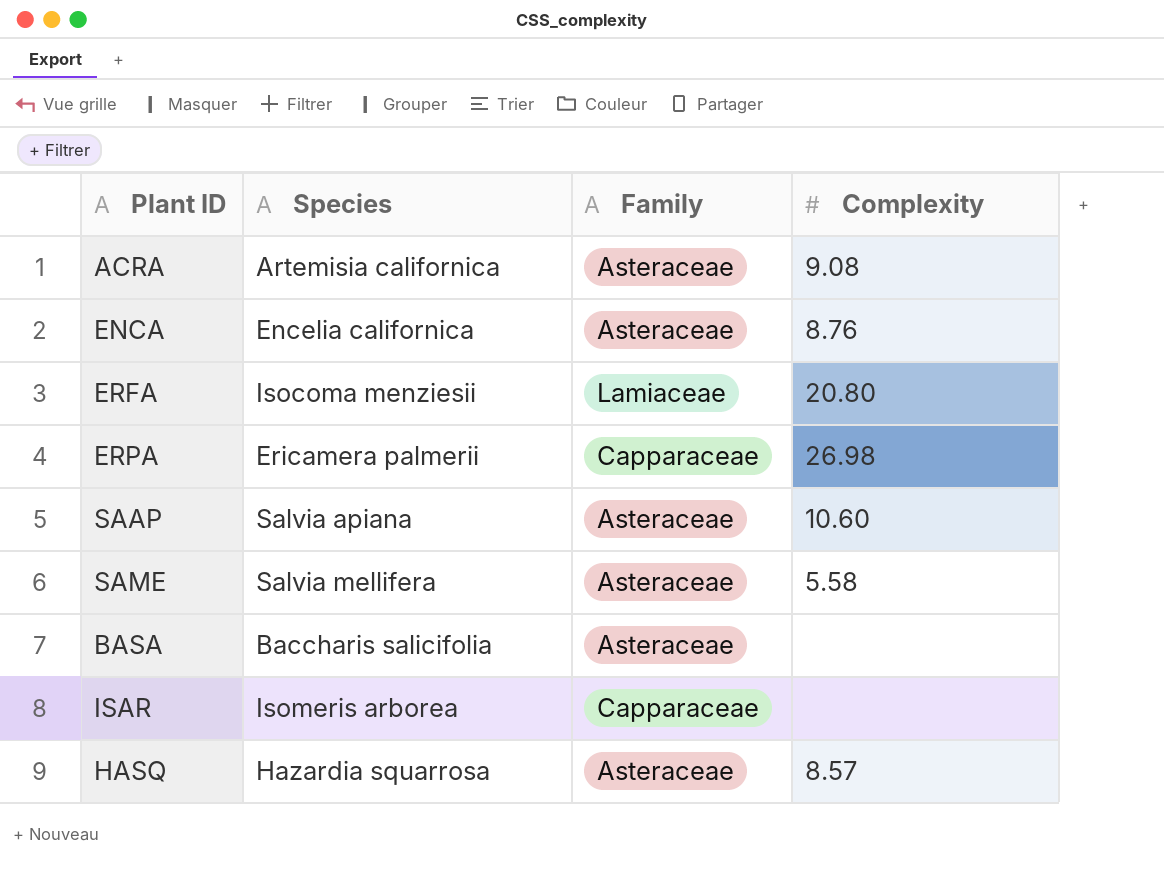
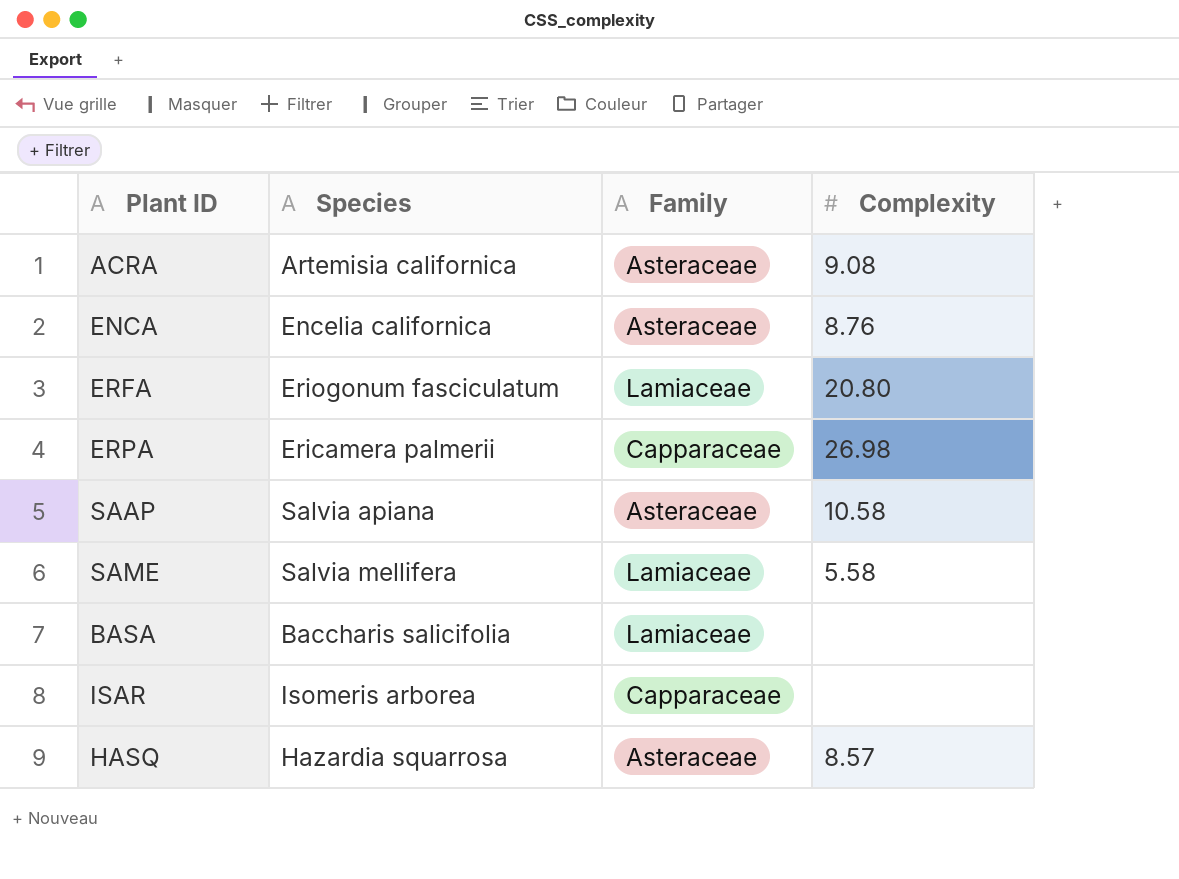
ERFA | Species: Isocoma menziesii -> Eriogonum fasciculatum
SAAP | Complexity: 10.60 -> 10.58
SAME | Family: Asteraceae -> Lamiaceae
BASA | Family: Asteraceae -> Lamiaceae

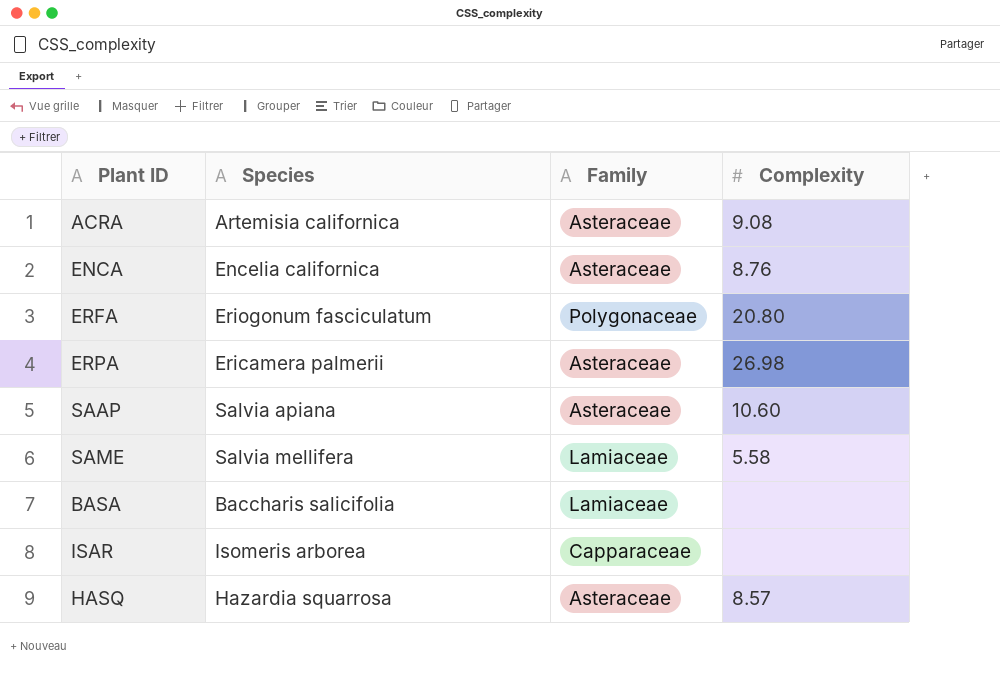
ERFA | Family: Lamiaceae -> Polygonaceae
ERPA | Family: Capparaceae -> Asteraceae
SAAP | Complexity: 10.58 -> 10.60

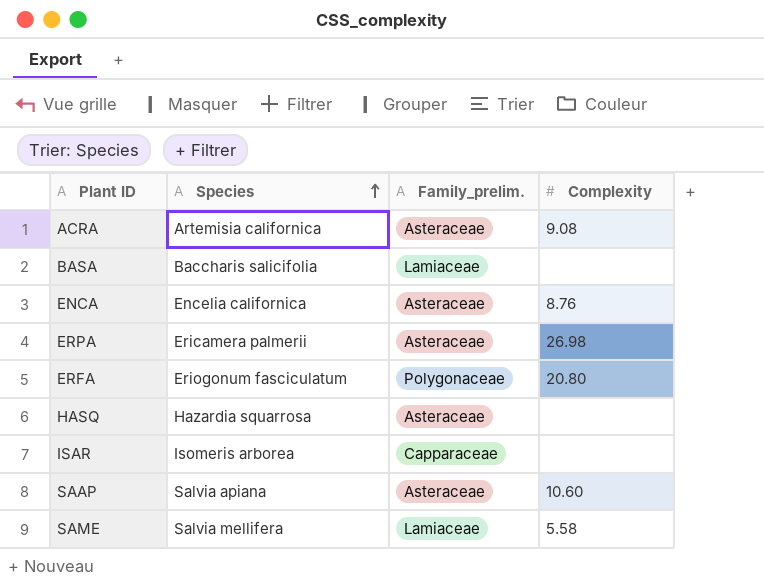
row order: none -> Species ascending
column name: Family -> Family_prelim.
HASQ | Complexity: 8.57 -> none

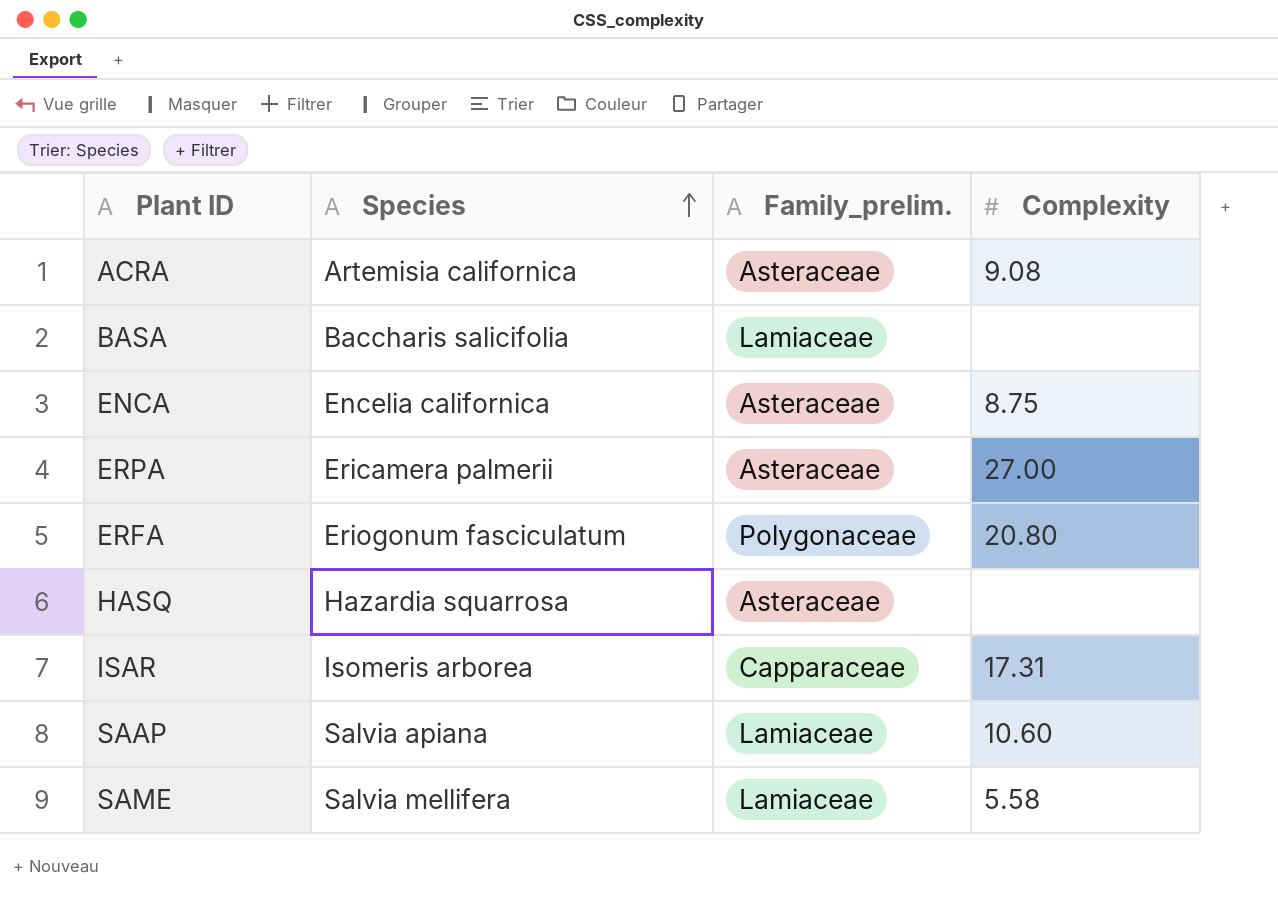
ENCA | Complexity: 8.76 -> 8.75
ERPA | Complexity: 26.98 -> 27.00
ISAR | Complexity: none -> 17.31
SAAP | Family_prelim.: Asteraceae -> Lamiaceae

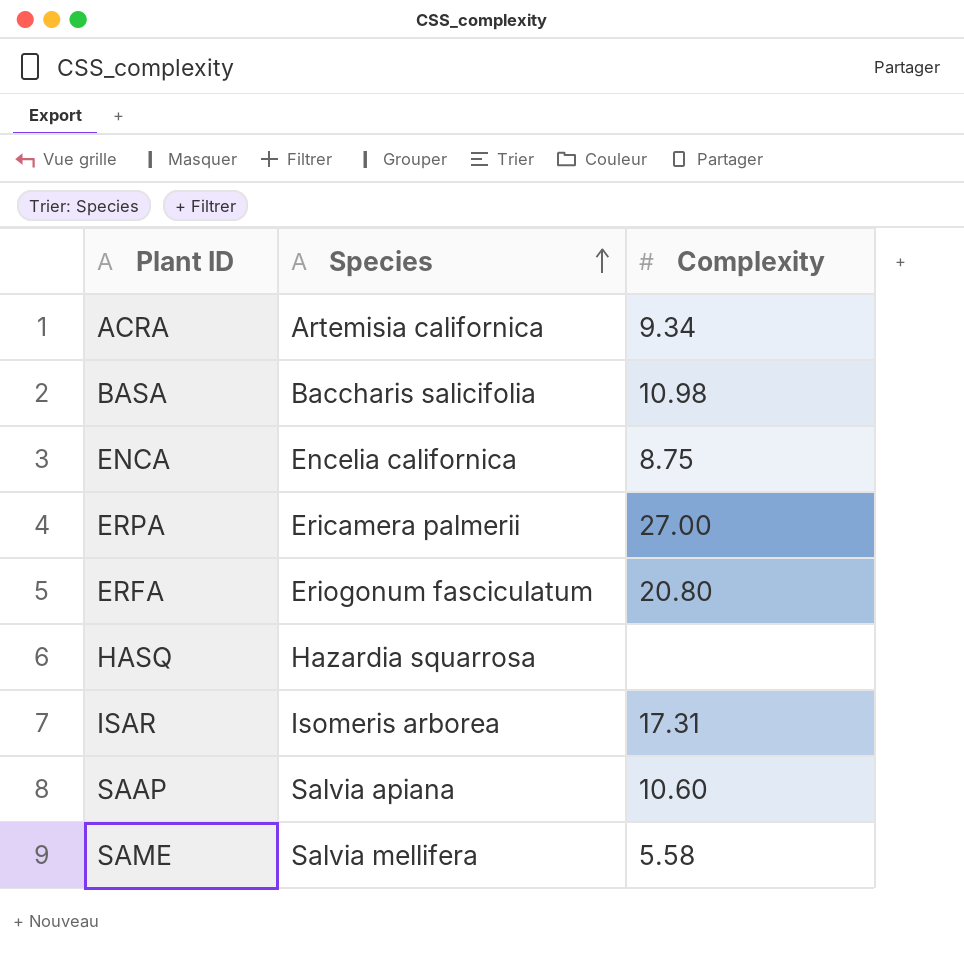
column Family_prelim. | position: 3 -> none
ACRA | Complexity: 9.08 -> 9.34
BASA | Complexity: none -> 10.98

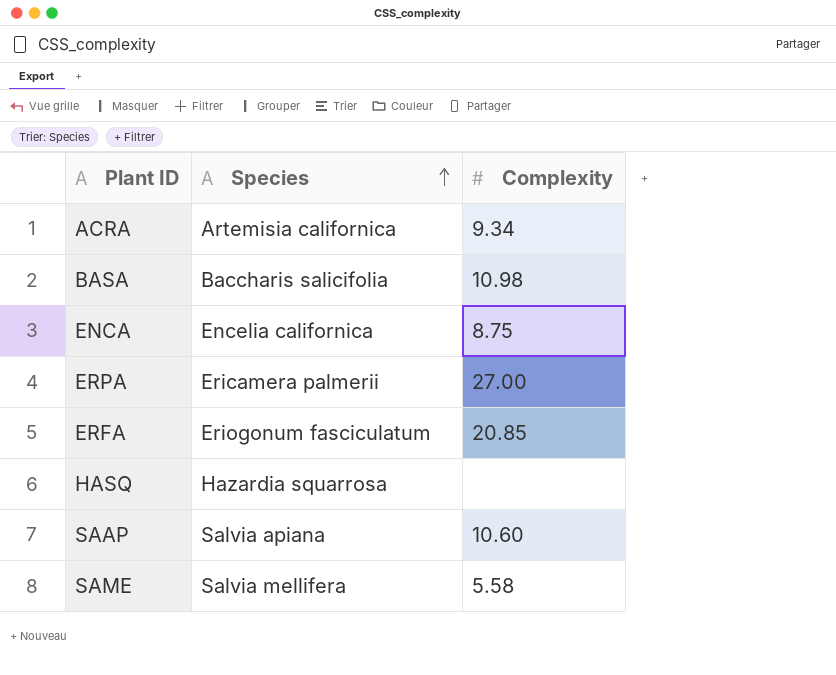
row ISAR: Isomeris arborea | 17.31 -> none
ERFA | Complexity: 20.80 -> 20.85

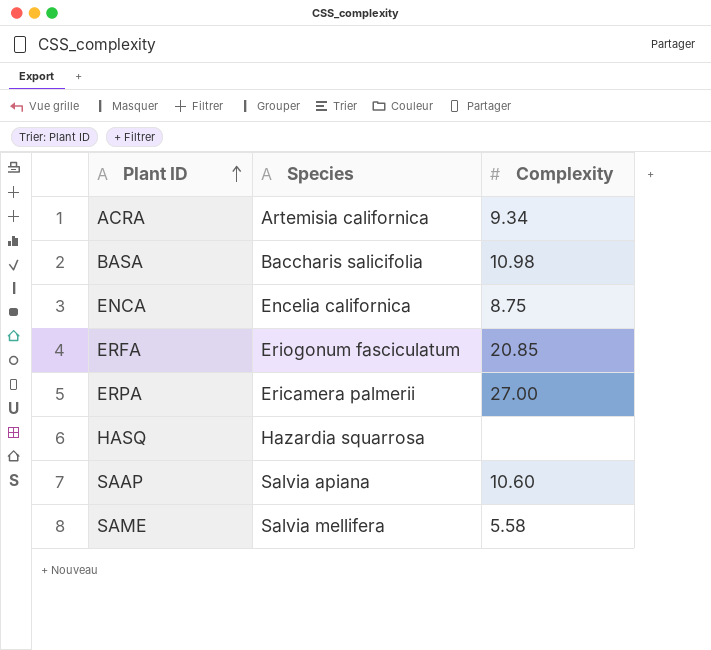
row order: Species ascending -> Plant ID ascending

